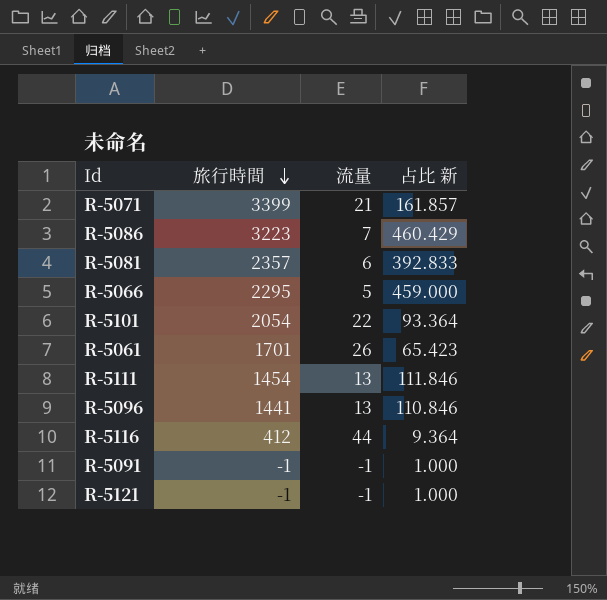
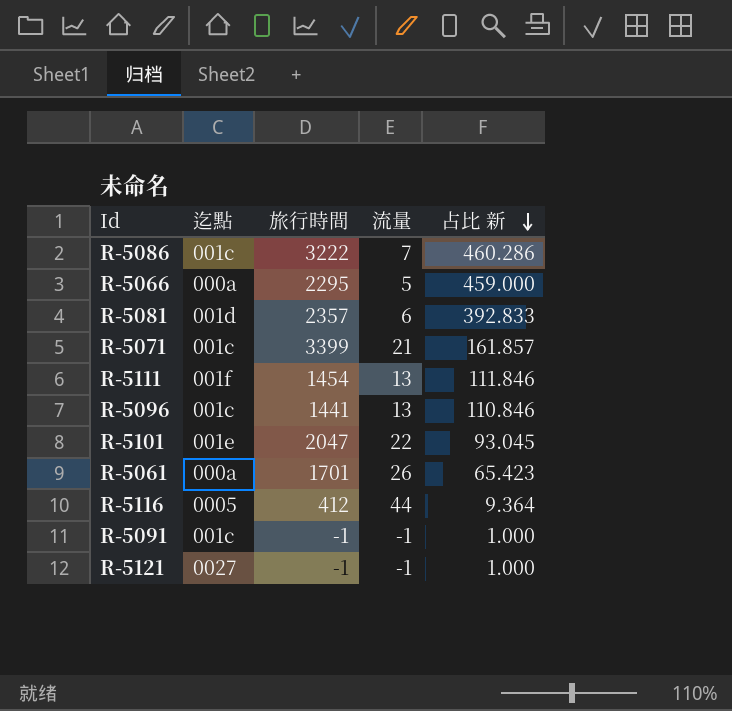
row order: 旅行時間 descending -> 占比 新 descending
column 迄點 | position: none -> 2
R-5086 | 旅行時間: 3223 -> 3222
R-5086 | 占比 新: 460.429 -> 460.286
R-5101 | 旅行時間: 2054 -> 2047
R-5101 | 占比 新: 93.364 -> 93.045

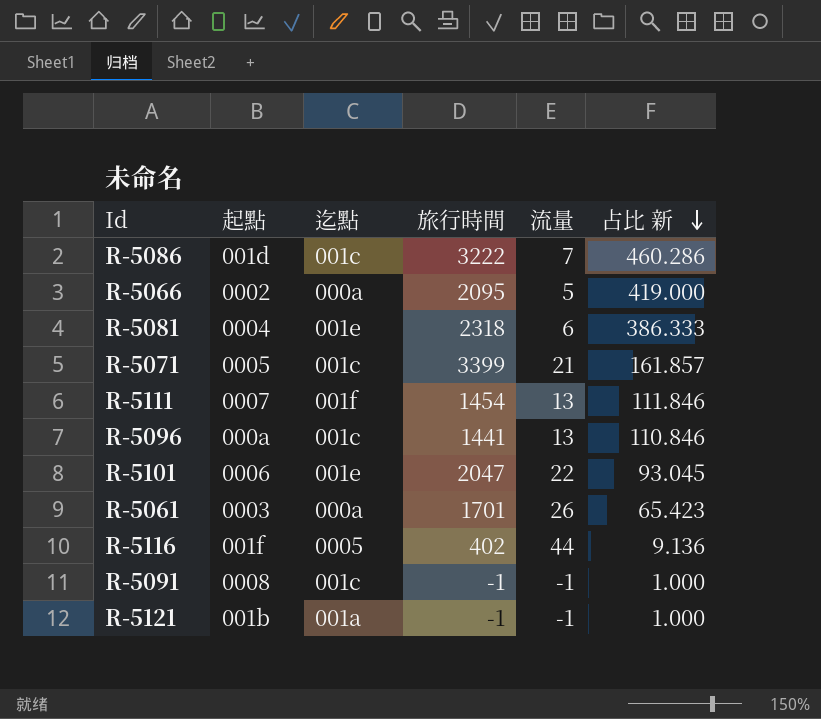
column 起點 | position: none -> 2
R-5066 | 旅行時間: 2295 -> 2095
R-5066 | 占比 新: 459.000 -> 419.000
R-5081 | 迄點: 001d -> 001e
R-5081 | 旅行時間: 2357 -> 2318
R-5081 | 占比 新: 392.833 -> 386.333
R-5116 | 旅行時間: 412 -> 402
R-5116 | 占比 新: 9.364 -> 9.136
R-5121 | 迄點: 0027 -> 001a

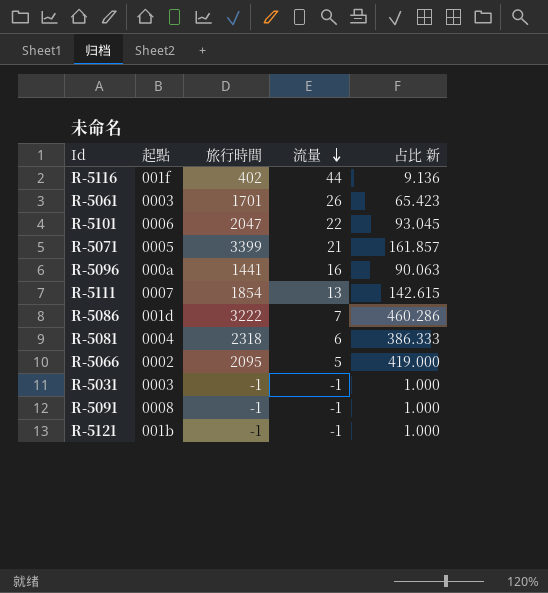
row order: 占比 新 descending -> 流量 descending
column 迄點 | position: 3 -> none
R-5096 | 流量: 13 -> 16
R-5096 | 占比 新: 110.846 -> 90.063
R-5111 | 旅行時間: 1454 -> 1854
R-5111 | 占比 新: 111.846 -> 142.615
row R-5031: none -> 0003 | -1 | -1 | 1.000

